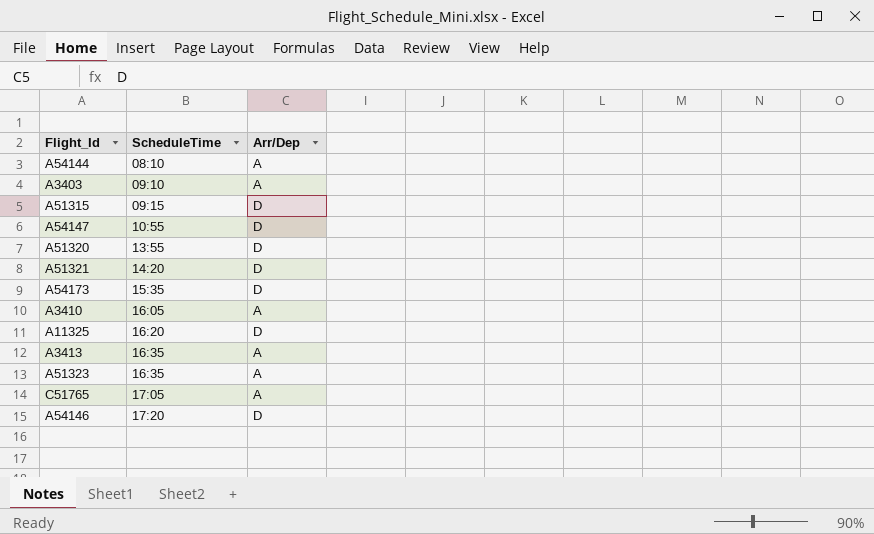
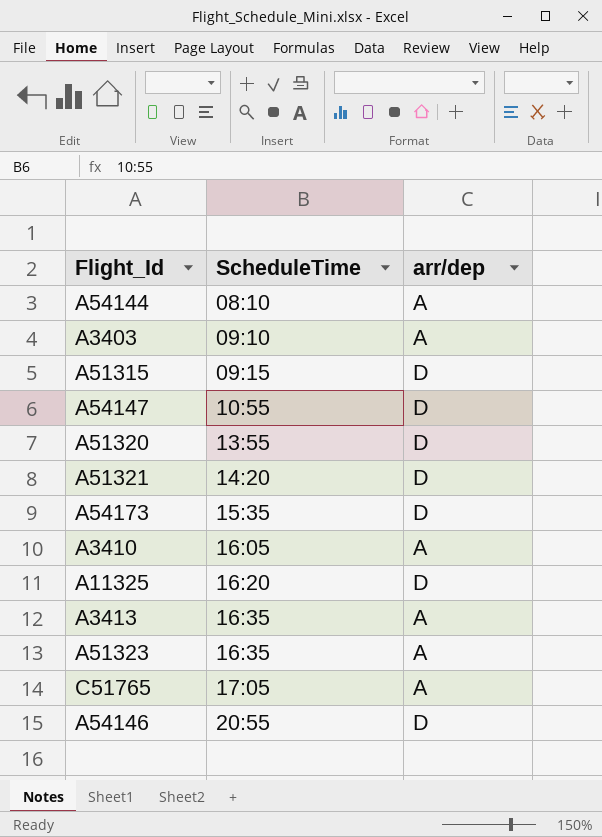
column name: Arr/Dep -> arr/dep
A54146 | ScheduleTime: 17:20 -> 20:55

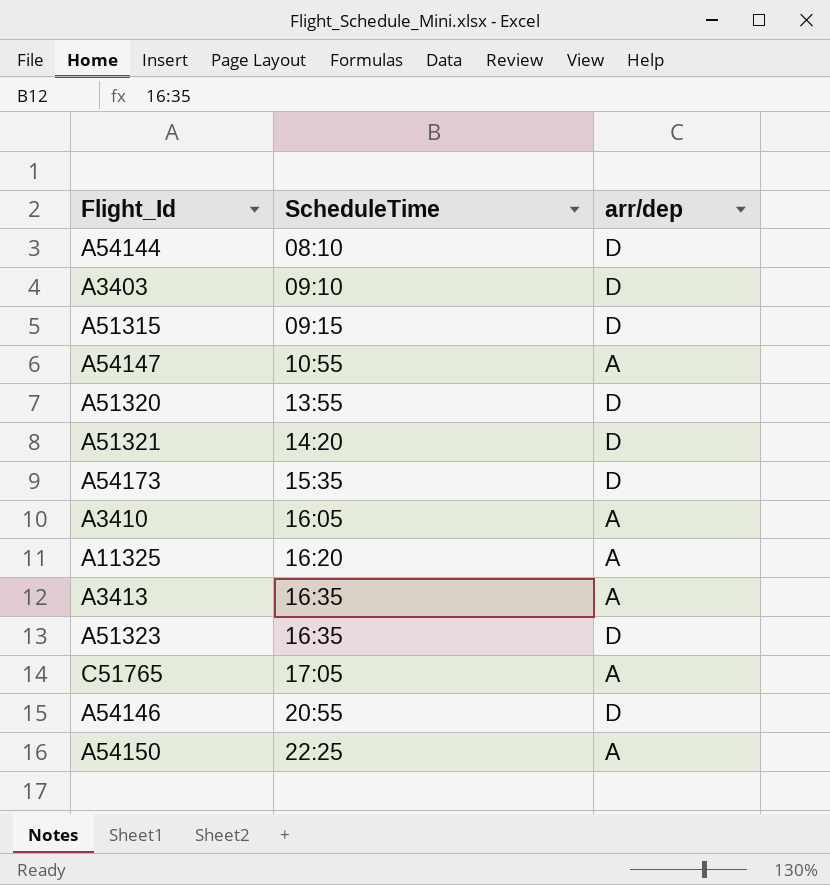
A54144 | arr/dep: A -> D
A3403 | arr/dep: A -> D
A54147 | arr/dep: D -> A
A11325 | arr/dep: D -> A
A51323 | arr/dep: A -> D
row A54150: none -> 22:25 | A

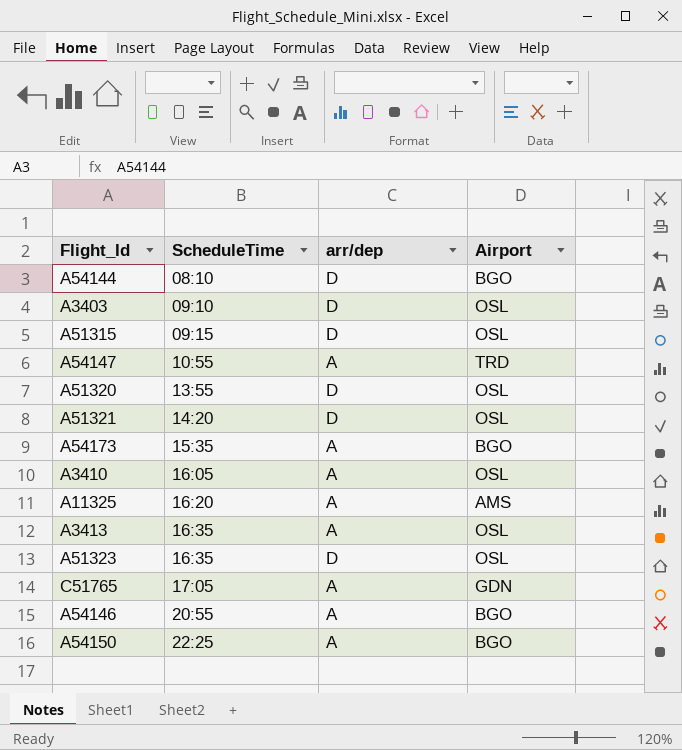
column Airport | position: none -> 4
A54173 | arr/dep: D -> A
A54146 | arr/dep: D -> A

